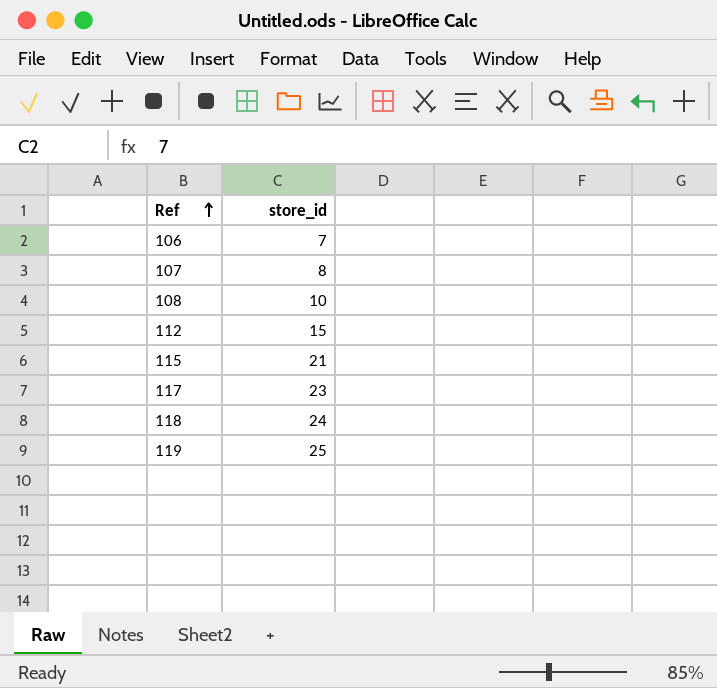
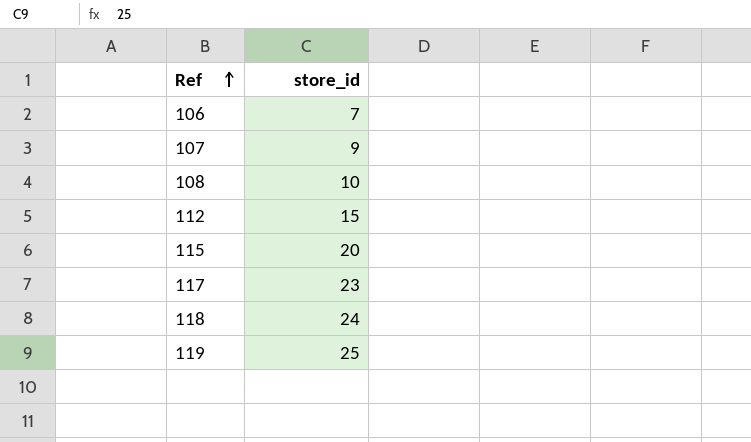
107 | store_id: 8 -> 9
115 | store_id: 21 -> 20

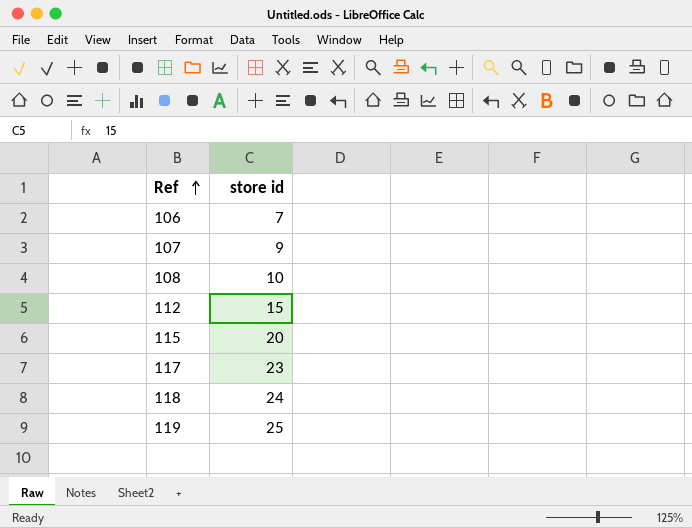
column name: store_id -> store id

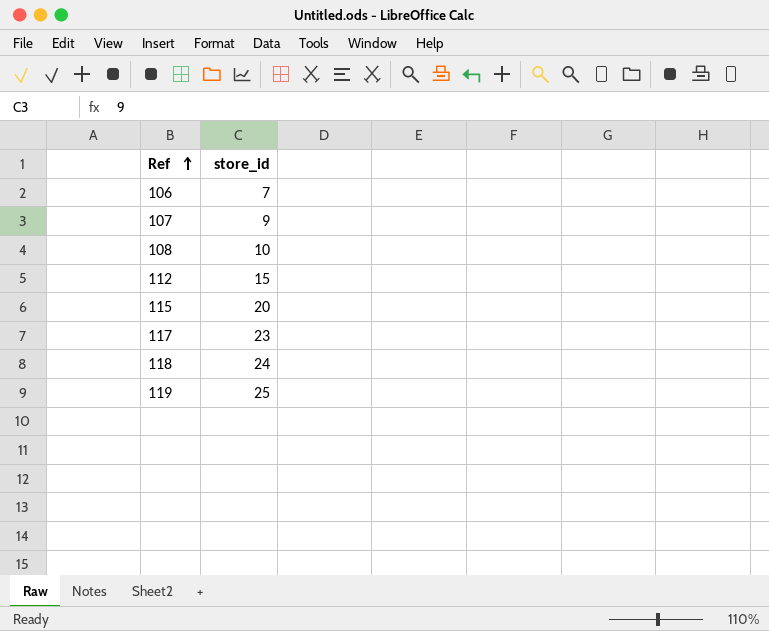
column name: store id -> store_id

